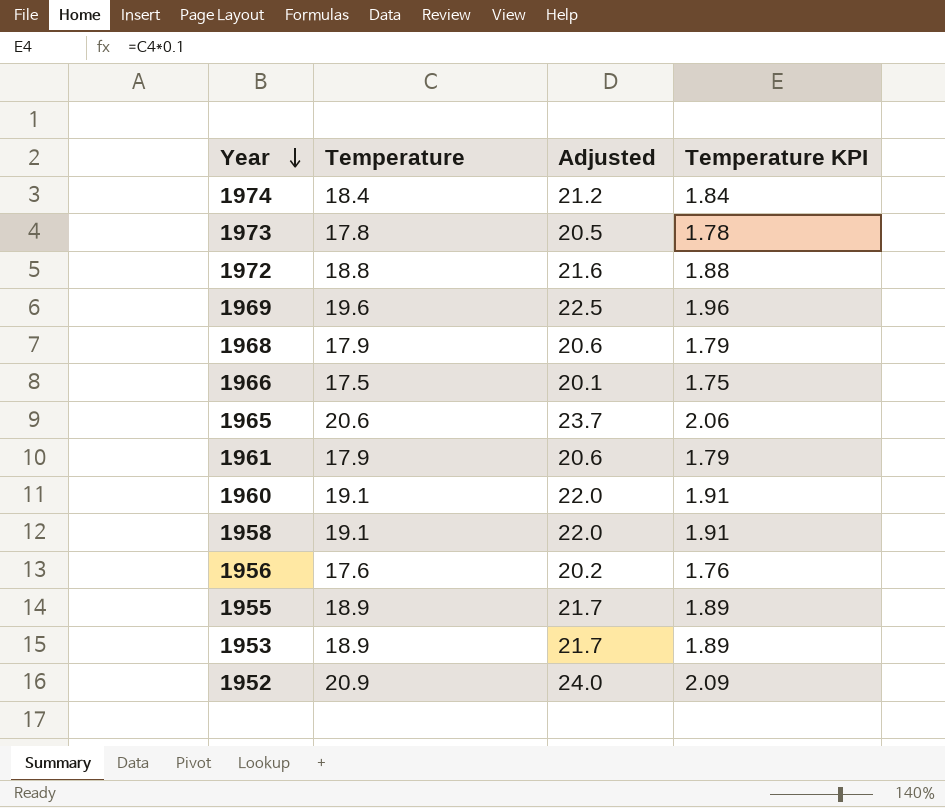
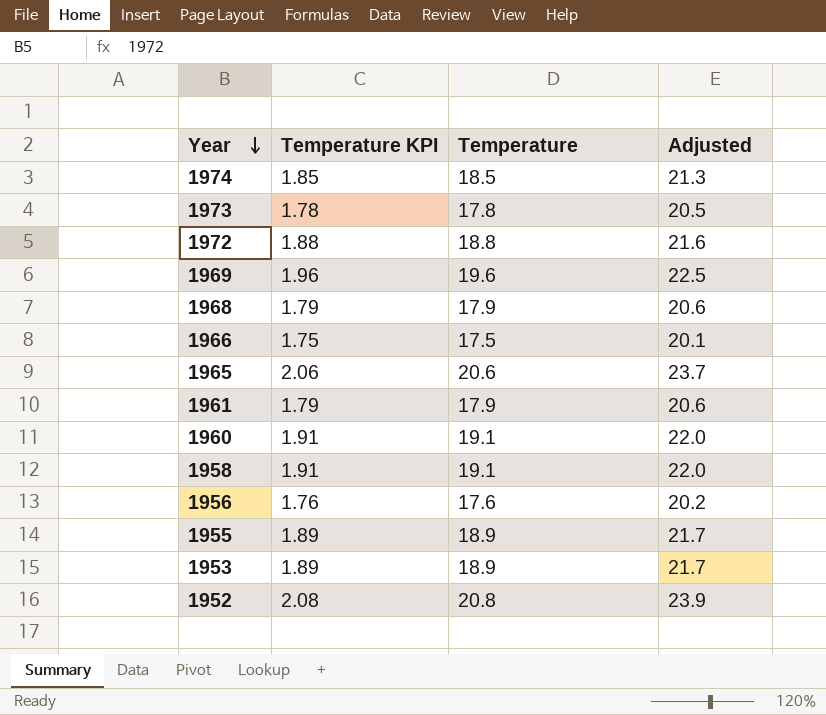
column Temperature KPI | position: 4 -> 2
1974 | Temperature KPI: 1.84 -> 1.85
1974 | Temperature: 18.4 -> 18.5
1974 | Adjusted: 21.2 -> 21.3
1952 | Temperature KPI: 2.09 -> 2.08
1952 | Temperature: 20.9 -> 20.8
1952 | Adjusted: 24.0 -> 23.9

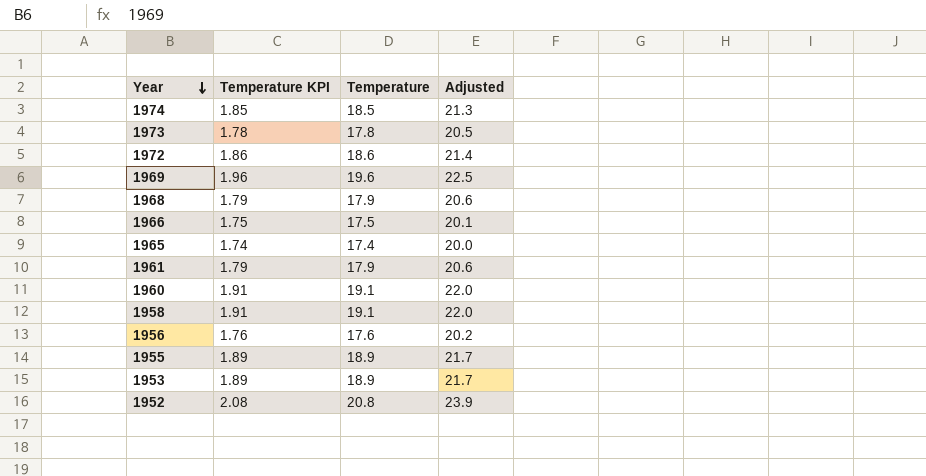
1972 | Temperature KPI: 1.88 -> 1.86
1972 | Temperature: 18.8 -> 18.6
1972 | Adjusted: 21.6 -> 21.4
1965 | Temperature KPI: 2.06 -> 1.74
1965 | Temperature: 20.6 -> 17.4
1965 | Adjusted: 23.7 -> 20.0

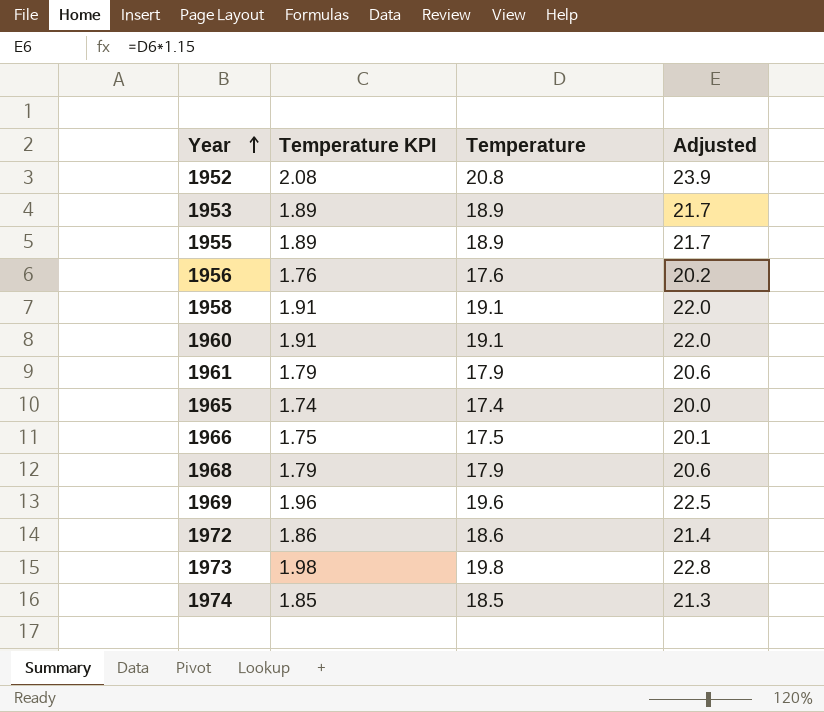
row order: Year descending -> Year ascending
1973 | Temperature KPI: 1.78 -> 1.98
1973 | Temperature: 17.8 -> 19.8
1973 | Adjusted: 20.5 -> 22.8

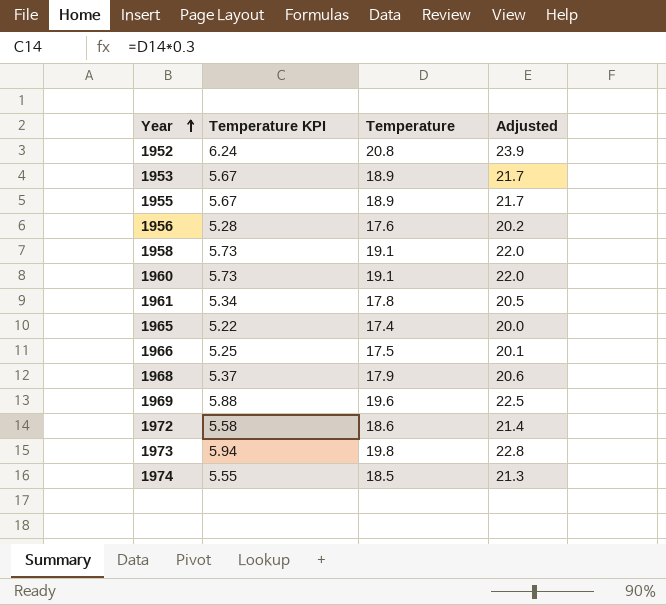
column Temperature KPI | formula: [Temperature] * 0.1 -> [Temperature] * 0.3
1961 | Temperature: 17.9 -> 17.8
1961 | Adjusted: 20.6 -> 20.5

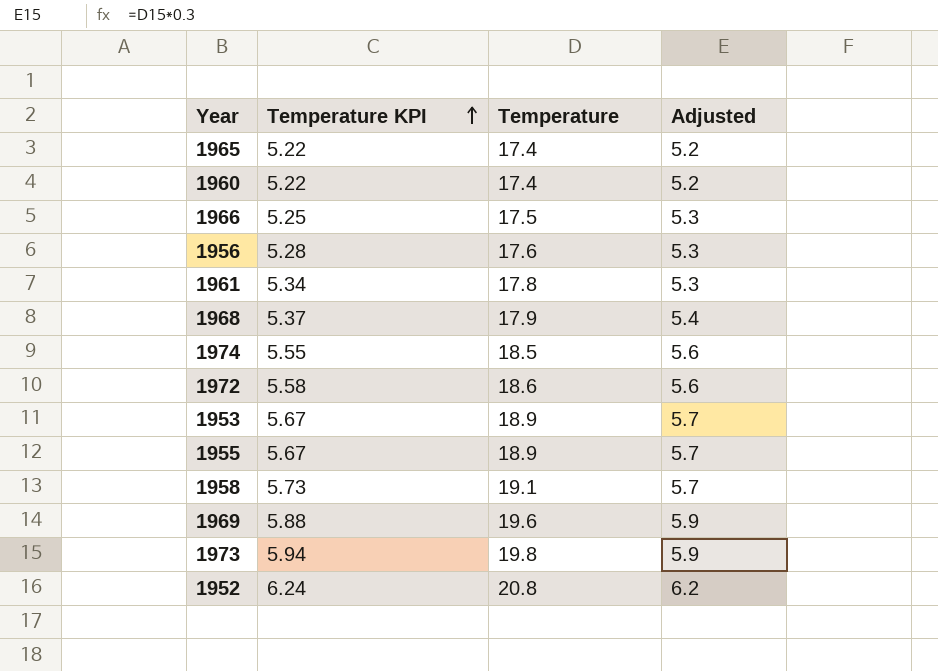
row order: Year ascending -> Temperature KPI ascending
column Adjusted | formula: [Temperature] * 1.15 -> [Temperature] * 0.3
1960 | Temperature KPI: 5.73 -> 5.22
1960 | Temperature: 19.1 -> 17.4

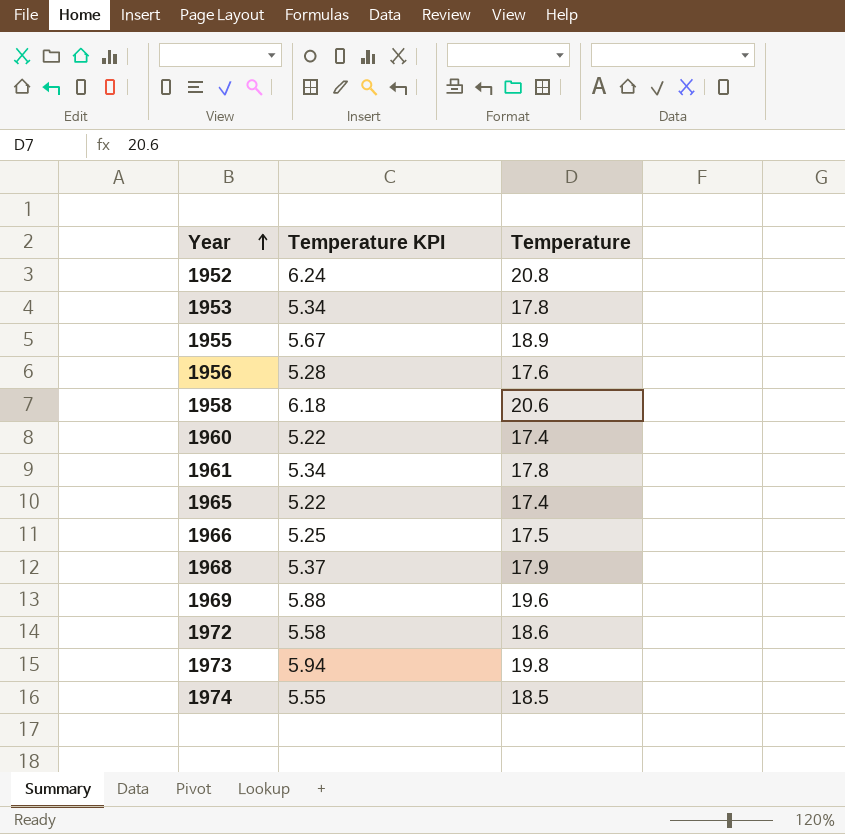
row order: Temperature KPI ascending -> Year ascending
column Adjusted | formula: [Temperature] * 0.3 -> none
1953 | Temperature KPI: 5.67 -> 5.34
1953 | Temperature: 18.9 -> 17.8
1958 | Temperature KPI: 5.73 -> 6.18
1958 | Temperature: 19.1 -> 20.6

